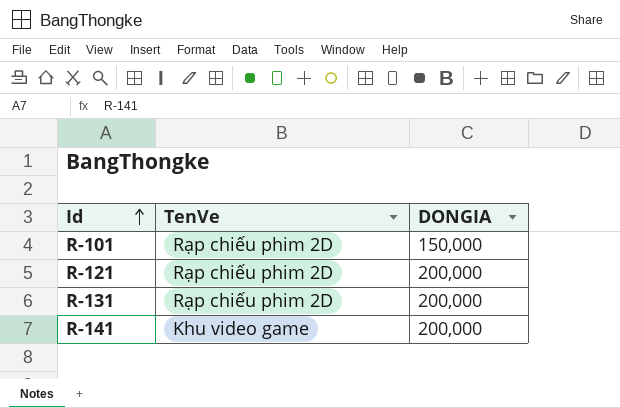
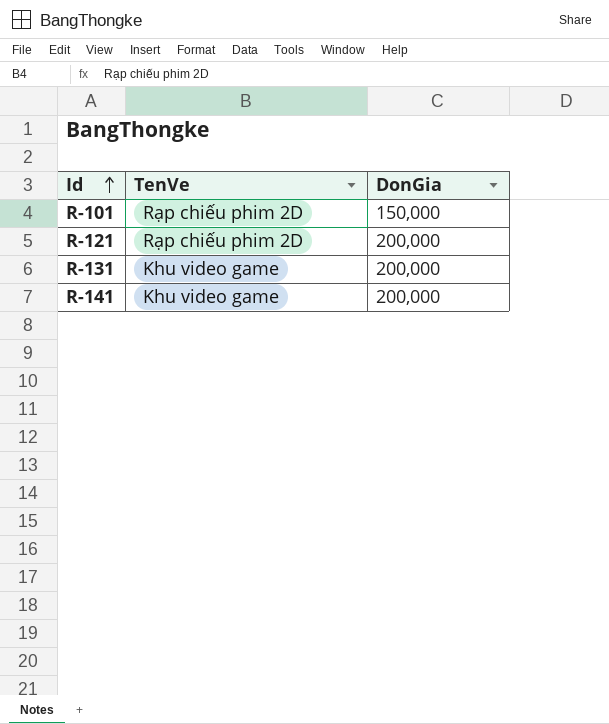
column name: DONGIA -> DonGia
R-131 | TenVe: Rạp chiếu phim 2D -> Khu video game

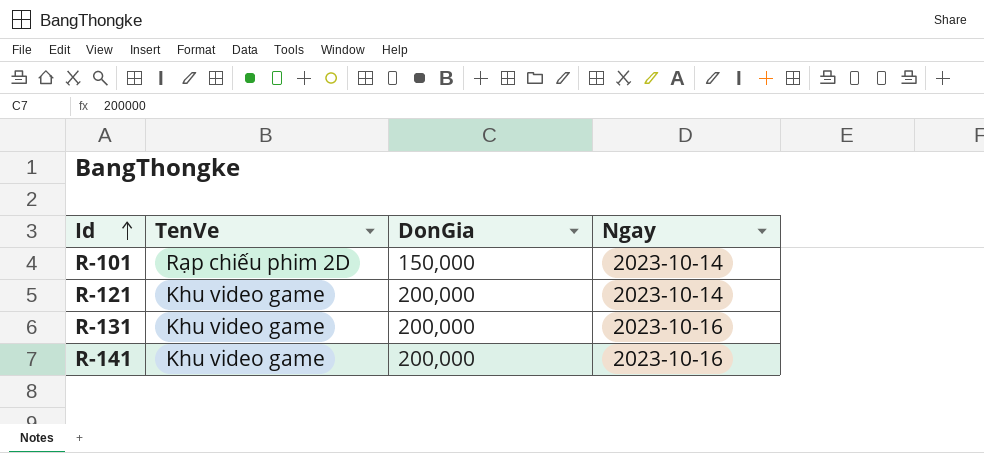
column Ngay | position: none -> 4
R-121 | TenVe: Rạp chiếu phim 2D -> Khu video game

